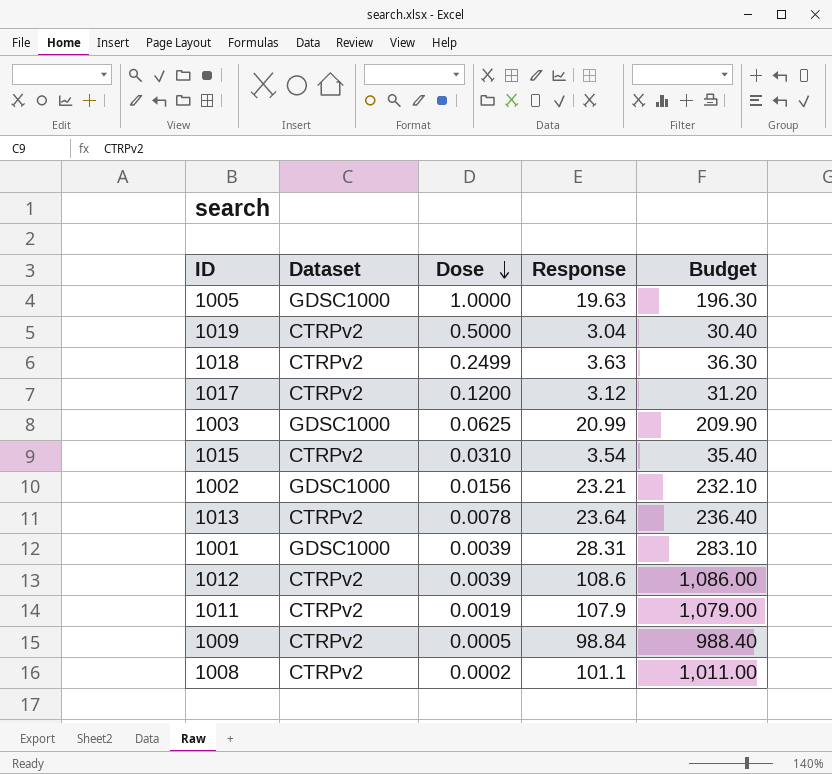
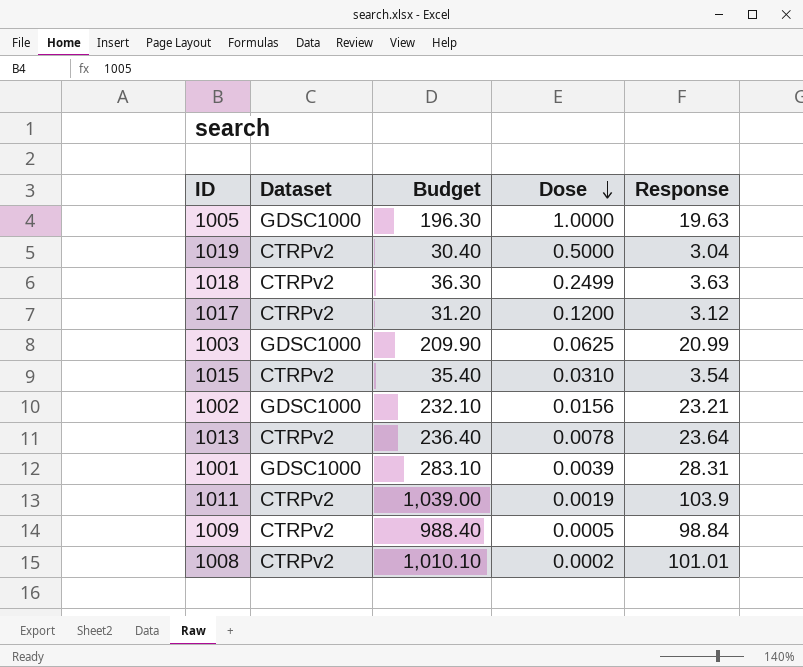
column Budget | position: 5 -> 3
row 1012: CTRPv2 | 0.0039 | 108.6 | 1,086.00 -> none
1011 | Budget: 1,079.00 -> 1,039.00
1011 | Response: 107.9 -> 103.9
1008 | Budget: 1,011.00 -> 1,010.10
1008 | Response: 101.1 -> 101.01

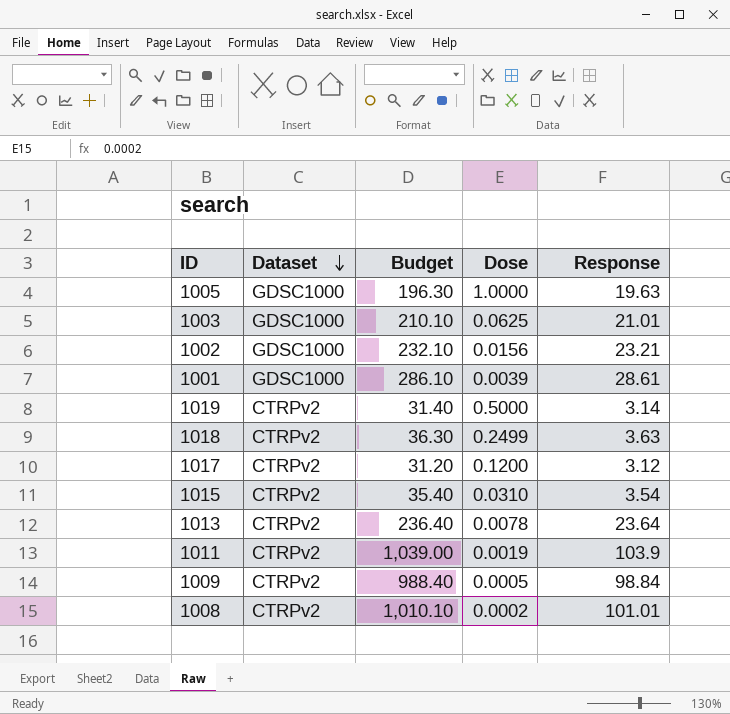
row order: Dose descending -> Dataset descending
1003 | Budget: 209.90 -> 210.10
1003 | Response: 20.99 -> 21.01
1001 | Budget: 283.10 -> 286.10
1001 | Response: 28.31 -> 28.61
1019 | Budget: 30.40 -> 31.40
1019 | Response: 3.04 -> 3.14

